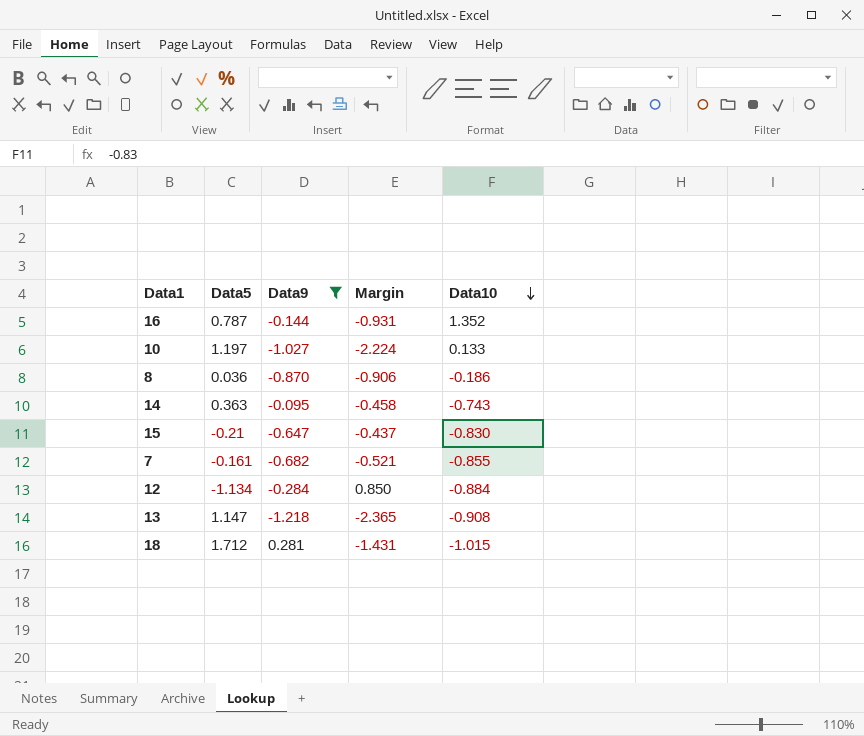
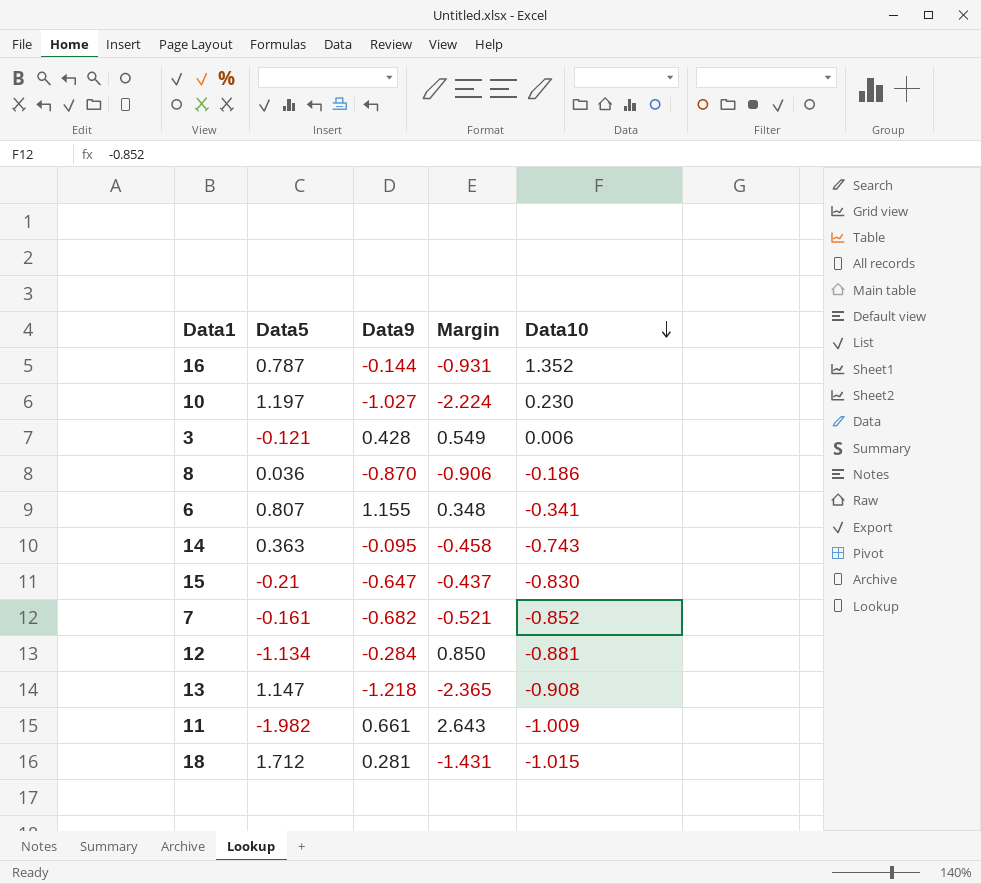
filter: Data9 <= 0.281 -> none
10 | Data10: 0.133 -> 0.230
7 | Data10: -0.855 -> -0.852
12 | Data10: -0.884 -> -0.881

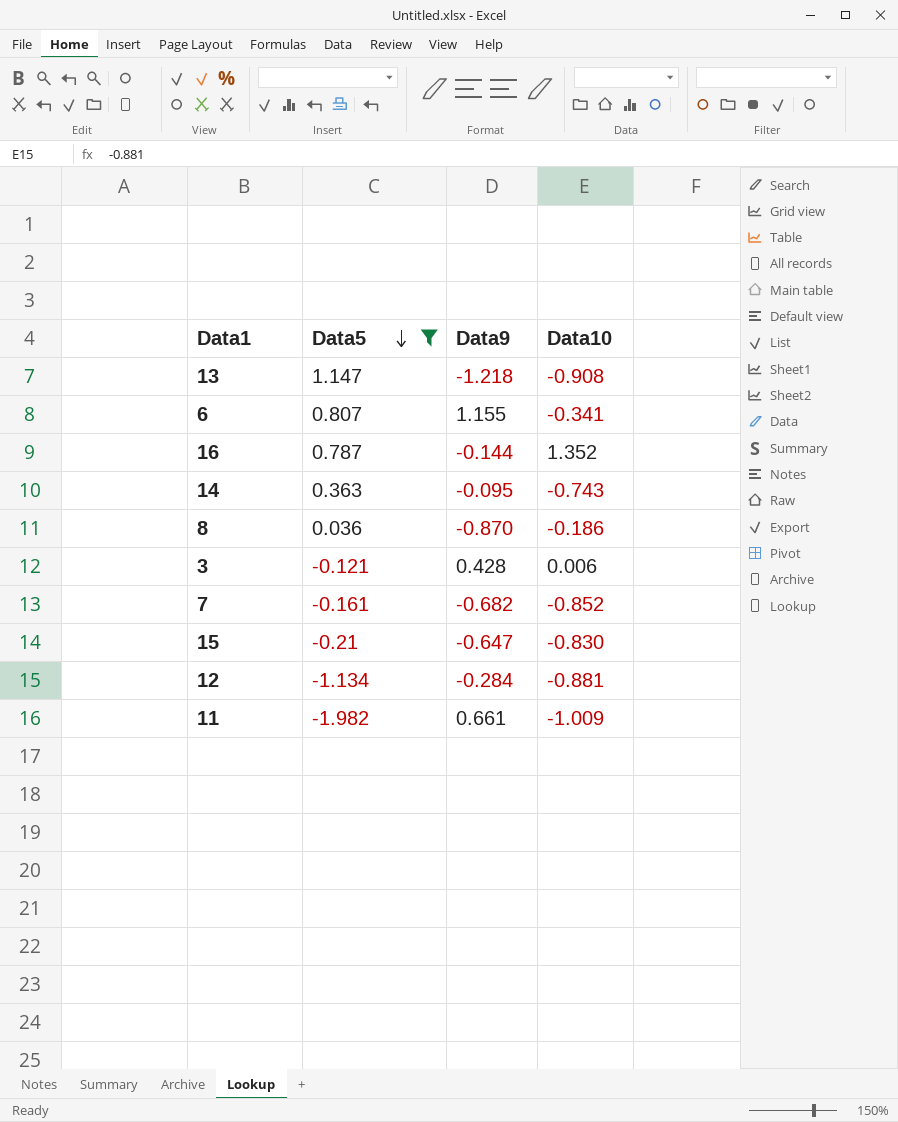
filter: none -> Data5 <= 1.147
row order: Data10 descending -> Data5 descending
column Margin | formula: [Data9] - [Data5] -> none

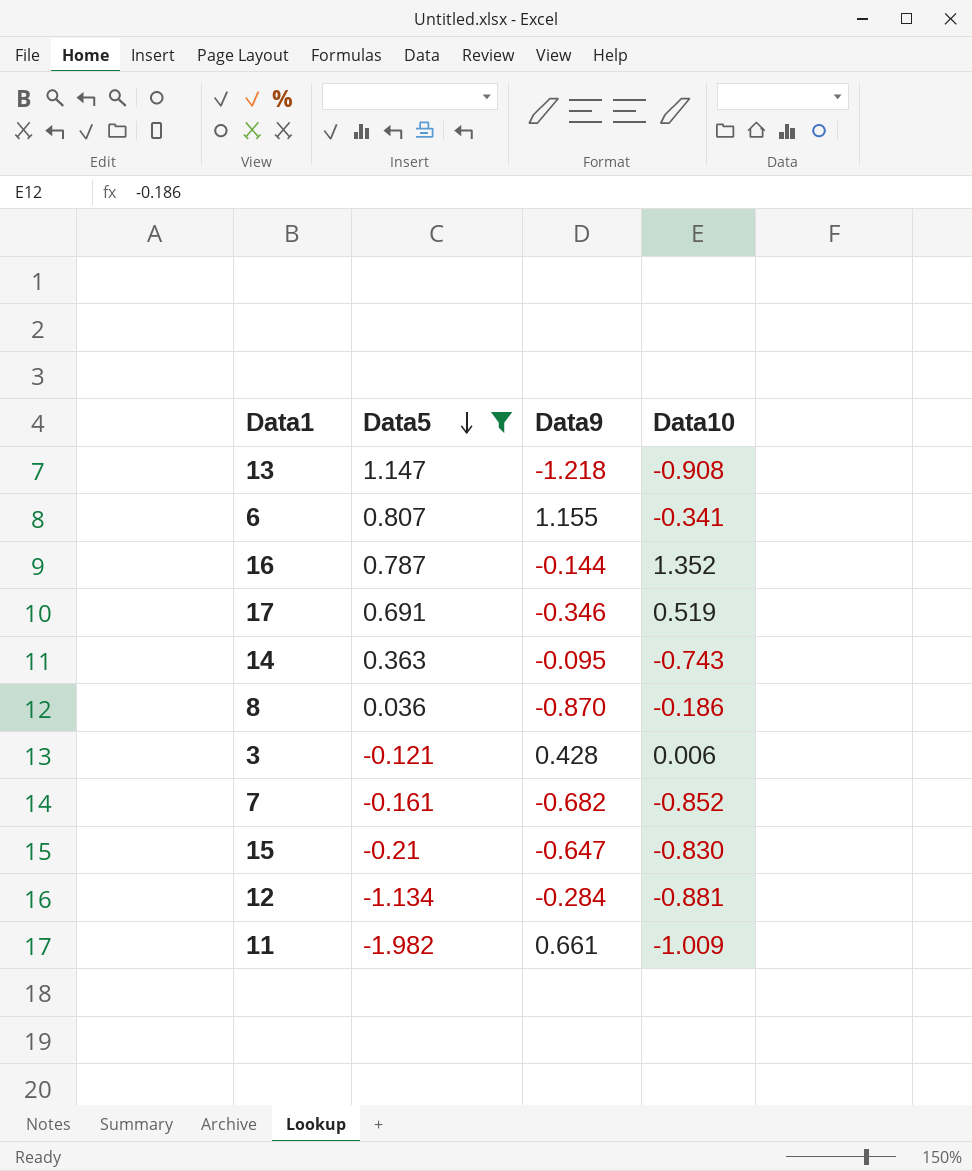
row 17: none -> 0.691 | -0.346 | 0.519

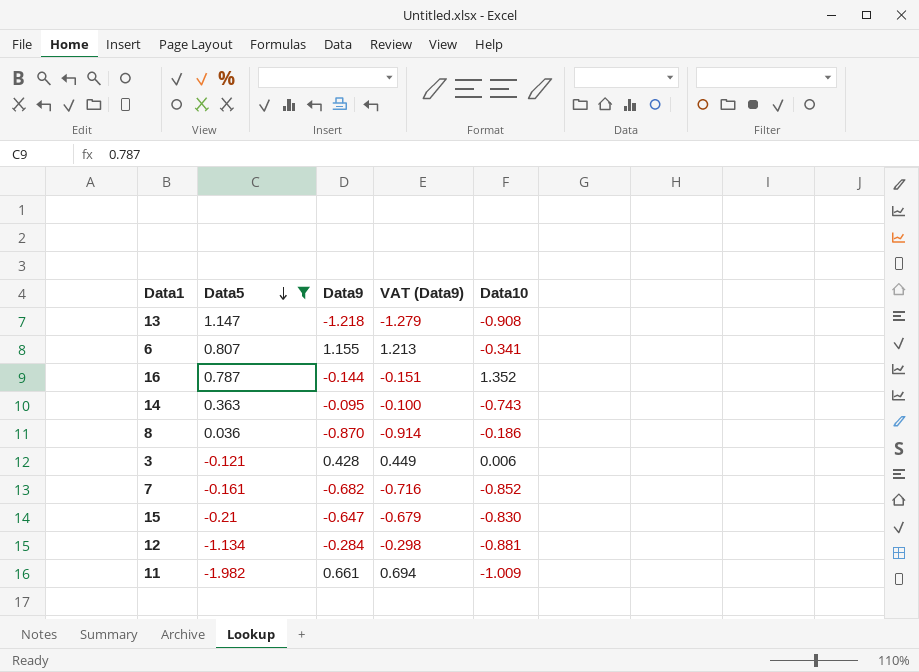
column VAT (Data9) | formula: none -> [Data9] * 1.05
row 17: 0.691 | -0.346 | 0.519 -> none

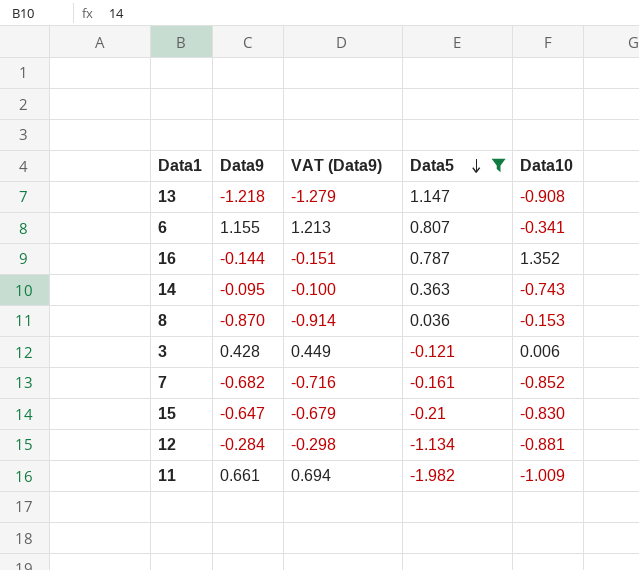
column Data5 | position: 2 -> 4
8 | Data10: -0.186 -> -0.153

